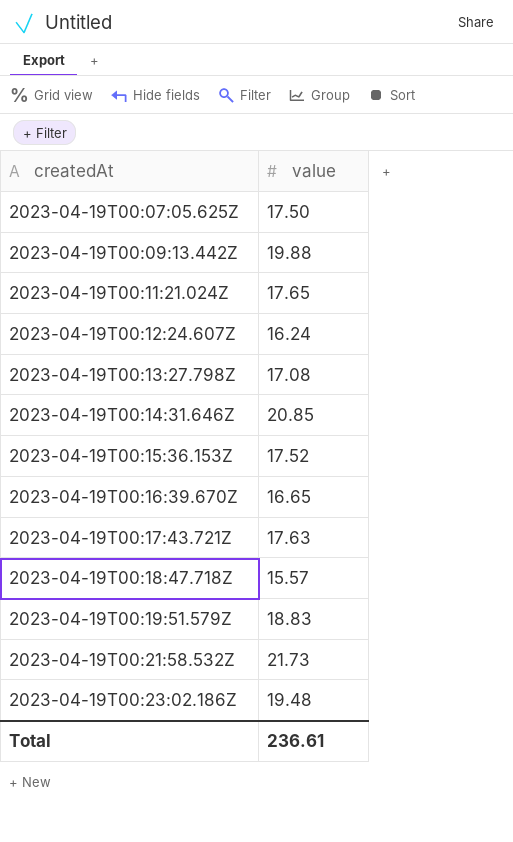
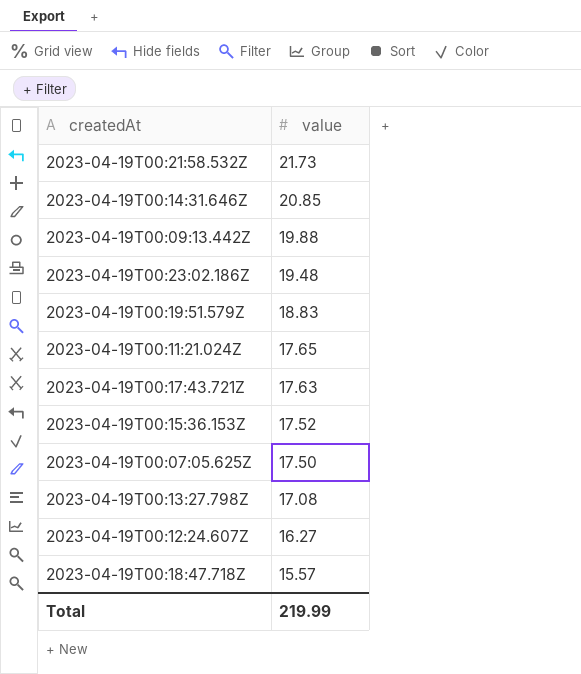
row order: createdAt ascending -> value descending
row 2023-04-19T00:16:39.670Z: 16.65 -> none
2023-04-19T00:12:24.607Z | value: 16.24 -> 16.27
Total | value: 236.61 -> 219.99

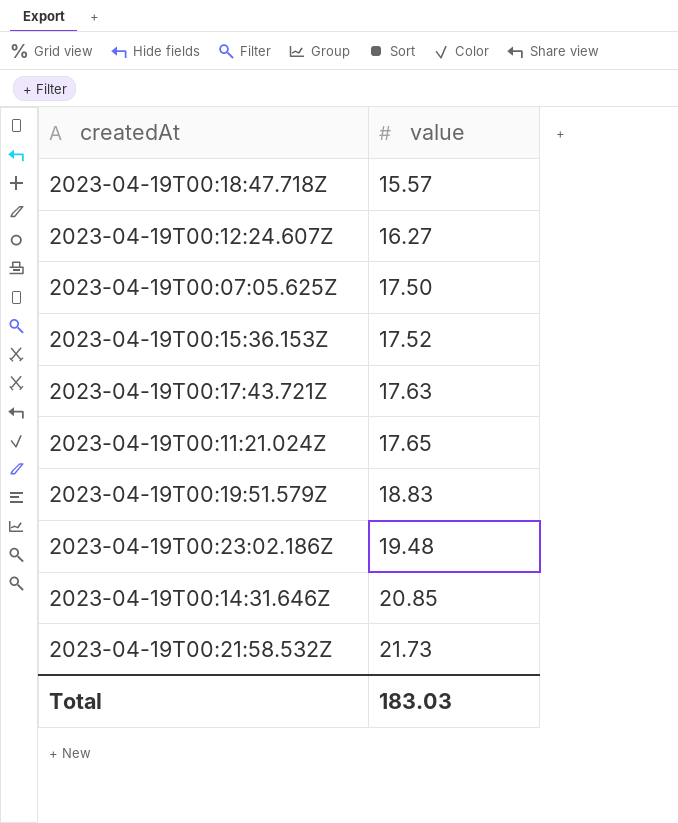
row order: value descending -> value ascending
row 2023-04-19T00:09:13.442Z: 19.88 -> none
row 2023-04-19T00:13:27.798Z: 17.08 -> none
Total | value: 219.99 -> 183.03

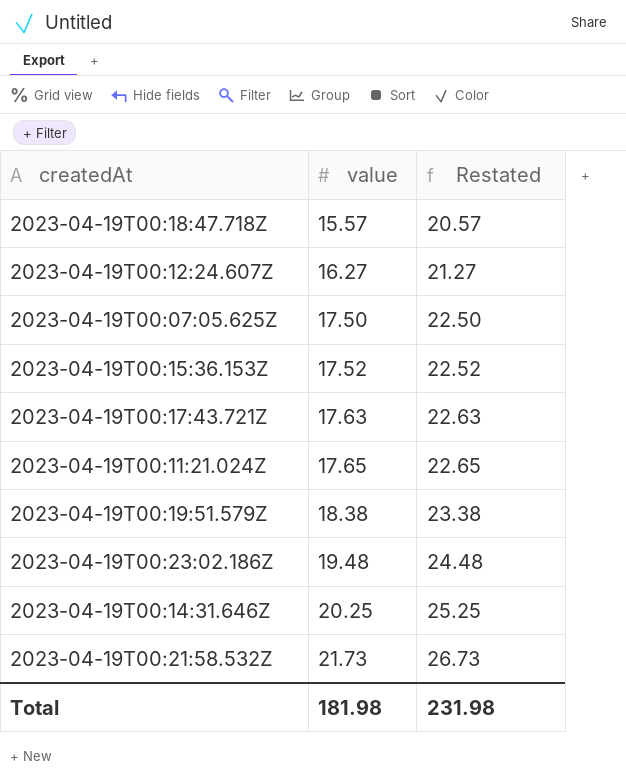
column Restated | formula: none -> [value] + 5
2023-04-19T00:19:51.579Z | value: 18.83 -> 18.38
2023-04-19T00:14:31.646Z | value: 20.85 -> 20.25
Total | value: 183.03 -> 181.98

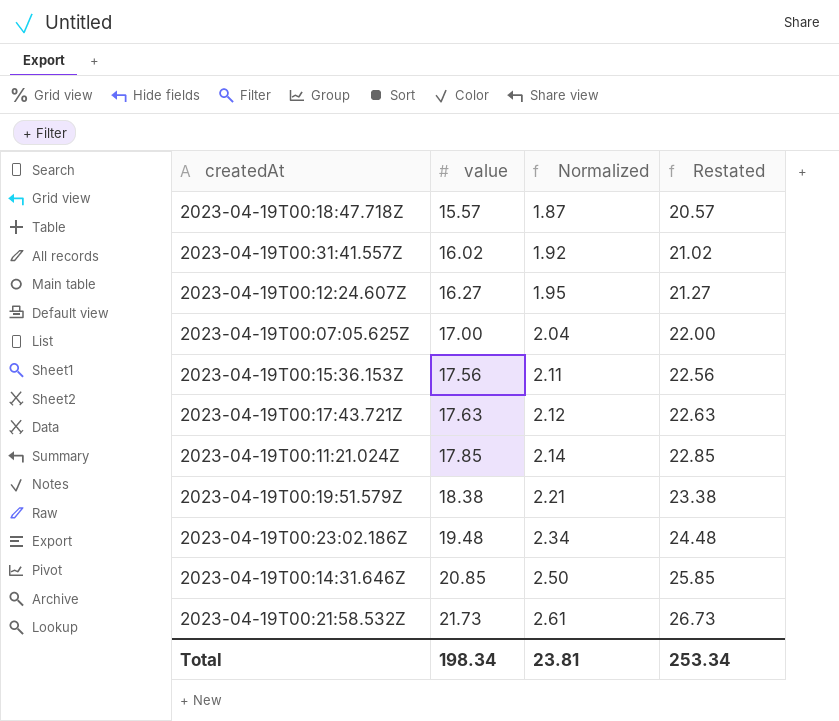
column Normalized | formula: none -> [value] * 0.12
row 2023-04-19T00:31:41.557Z: none -> 16.02 | 1.92 | 21.02
2023-04-19T00:07:05.625Z | value: 17.50 -> 17.00
2023-04-19T00:07:05.625Z | Restated: 22.50 -> 22.00
2023-04-19T00:15:36.153Z | value: 17.52 -> 17.56
2023-04-19T00:15:36.153Z | Restated: 22.52 -> 22.56
2023-04-19T00:11:21.024Z | value: 17.65 -> 17.85
2023-04-19T00:11:21.024Z | Restated: 22.65 -> 22.85
2023-04-19T00:14:31.646Z | value: 20.25 -> 20.85
2023-04-19T00:14:31.646Z | Restated: 25.25 -> 25.85
Total | value: 181.98 -> 198.34
Total | Restated: 231.98 -> 253.34

